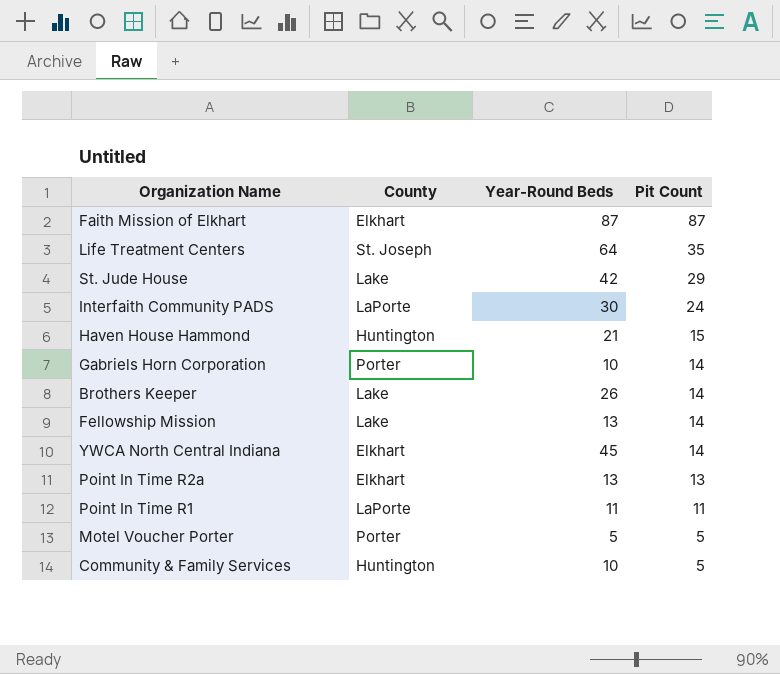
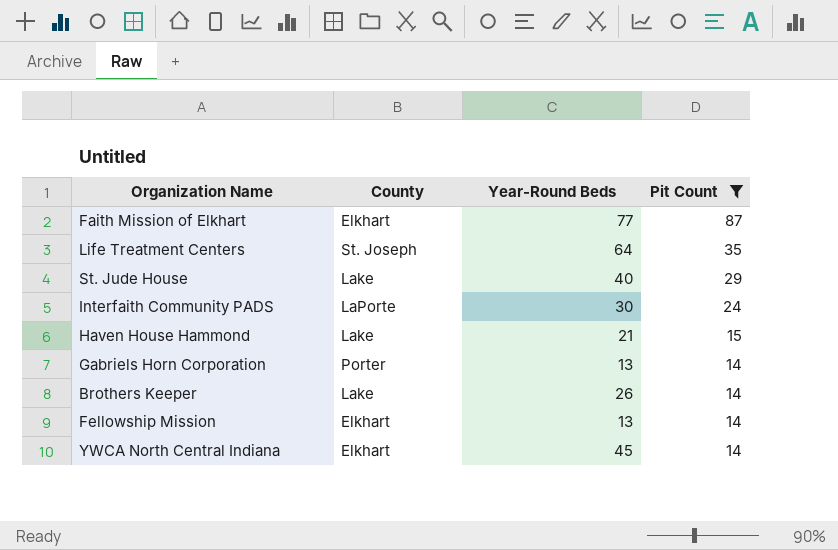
filter: none -> Pit Count >= 14
Faith Mission of Elkhart | Year-Round Beds: 87 -> 77
St. Jude House | Year-Round Beds: 42 -> 40
Haven House Hammond | County: Huntington -> Lake
Gabriels Horn Corporation | Year-Round Beds: 10 -> 13
Fellowship Mission | County: Lake -> Elkhart

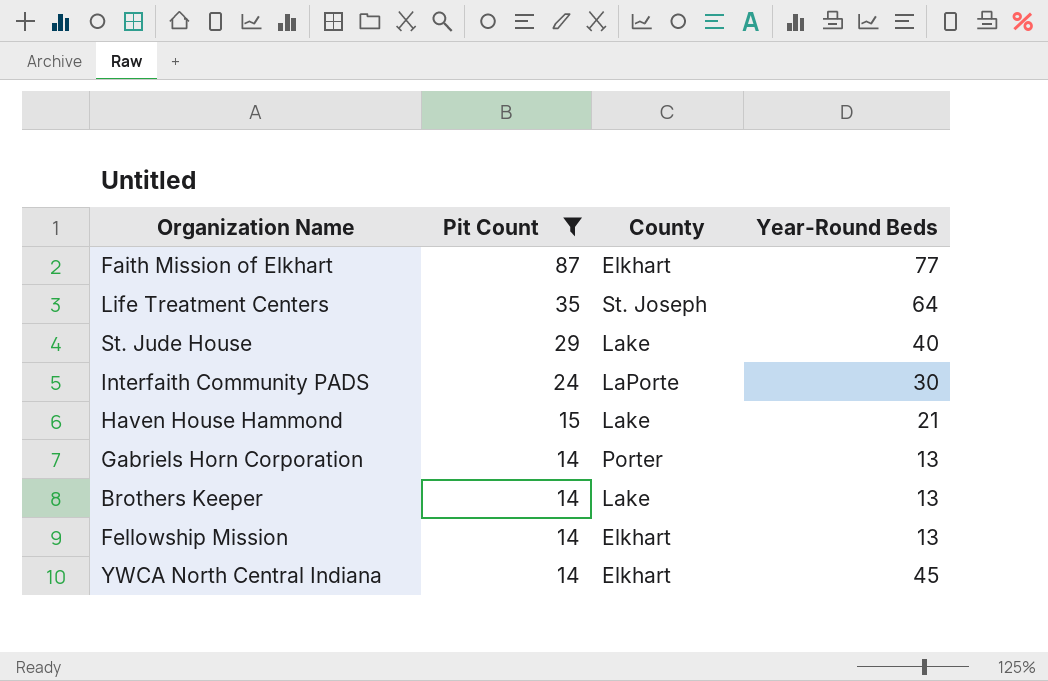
column Pit Count | position: 4 -> 2
Brothers Keeper | Year-Round Beds: 26 -> 13

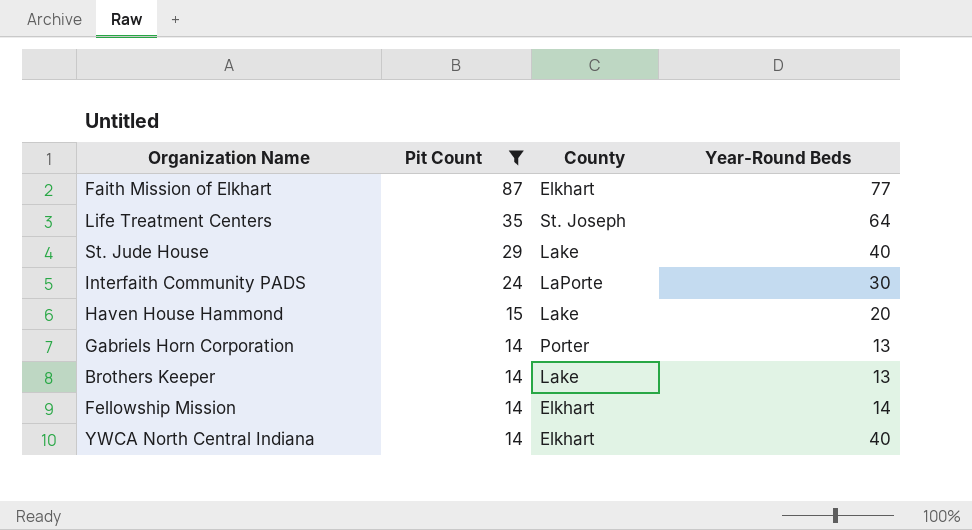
Haven House Hammond | Year-Round Beds: 21 -> 20
Fellowship Mission | Year-Round Beds: 13 -> 14
YWCA North Central Indiana | Year-Round Beds: 45 -> 40

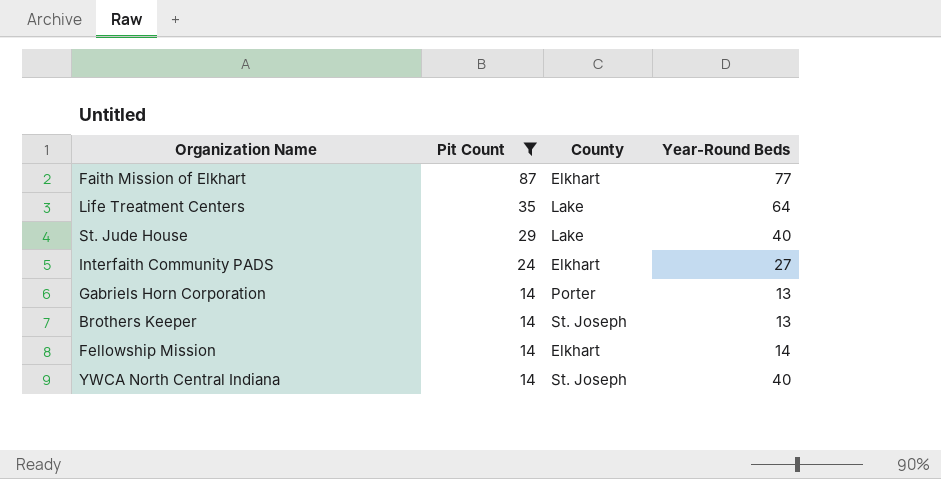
row Haven House Hammond: 15 | Lake | 20 -> none
Life Treatment Centers | County: St. Joseph -> Lake
Interfaith Community PADS | County: LaPorte -> Elkhart
Interfaith Community PADS | Year-Round Beds: 30 -> 27
Brothers Keeper | County: Lake -> St. Joseph
YWCA North Central Indiana | County: Elkhart -> St. Joseph

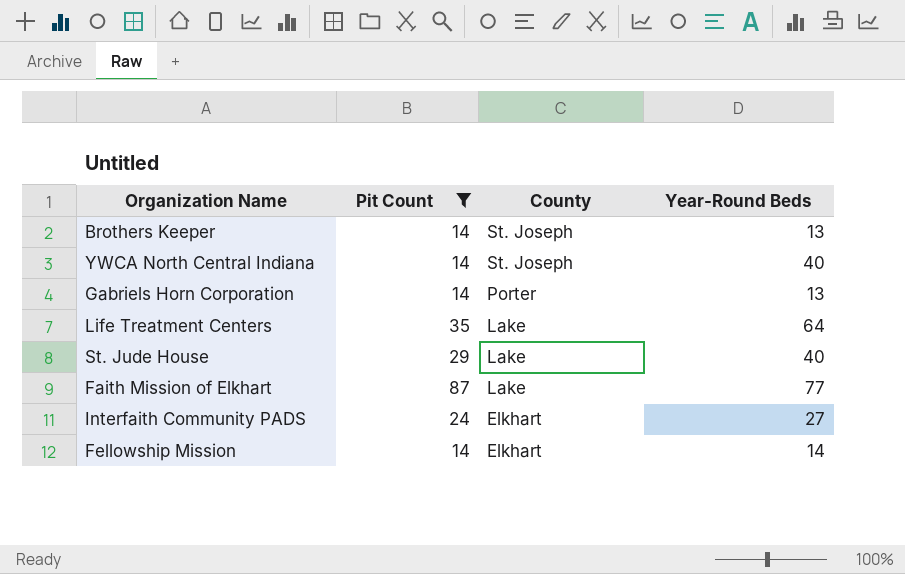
row order: Pit Count descending -> County descending
Faith Mission of Elkhart | County: Elkhart -> Lake

